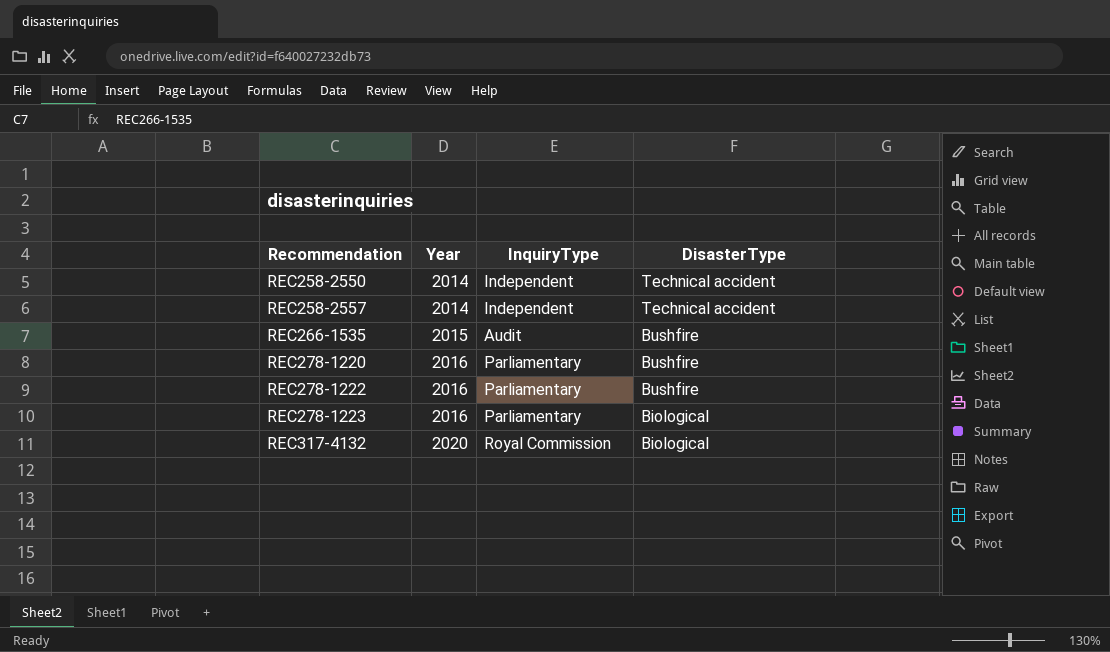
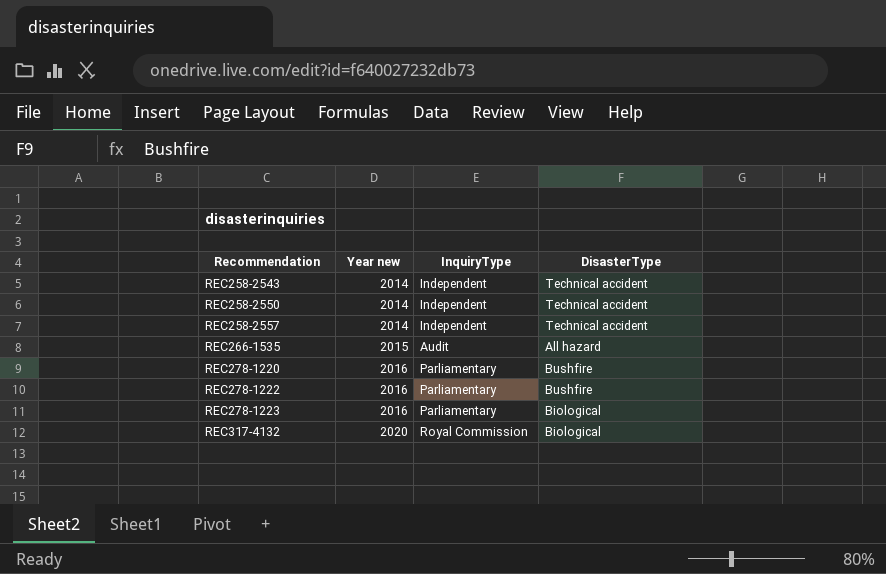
column name: Year -> Year new
row REC258-2543: none -> 2014 | Independent | Technical accident
REC266-1535 | DisasterType: Bushfire -> All hazard

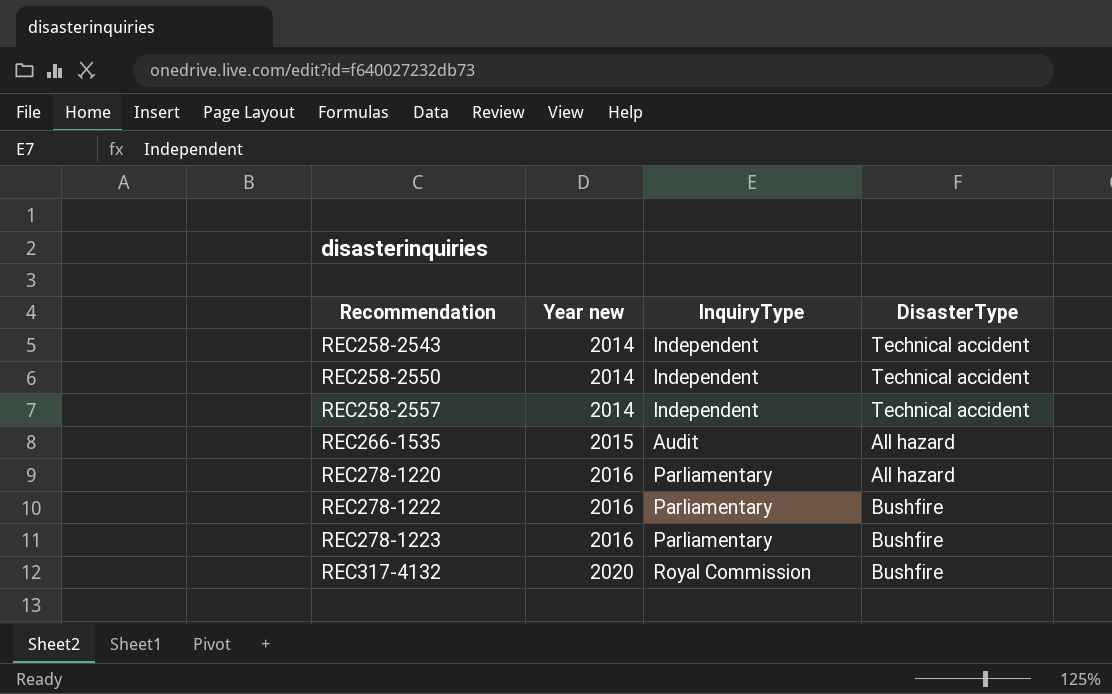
REC278-1220 | DisasterType: Bushfire -> All hazard
REC278-1223 | DisasterType: Biological -> Bushfire
REC317-4132 | DisasterType: Biological -> Bushfire

